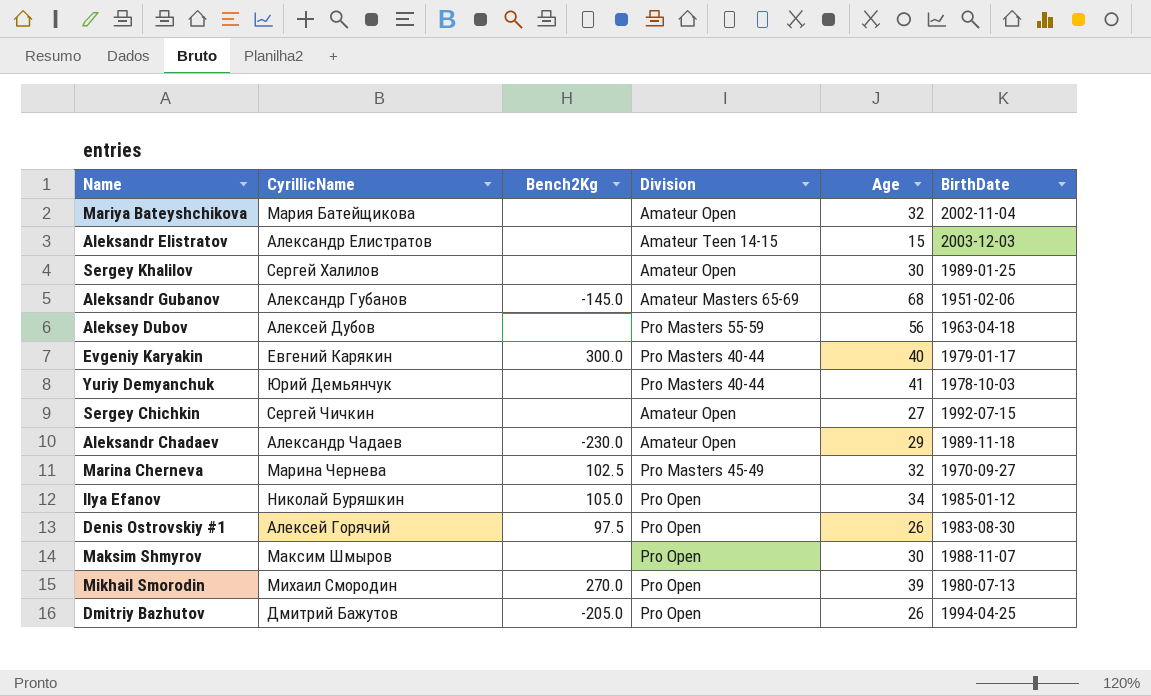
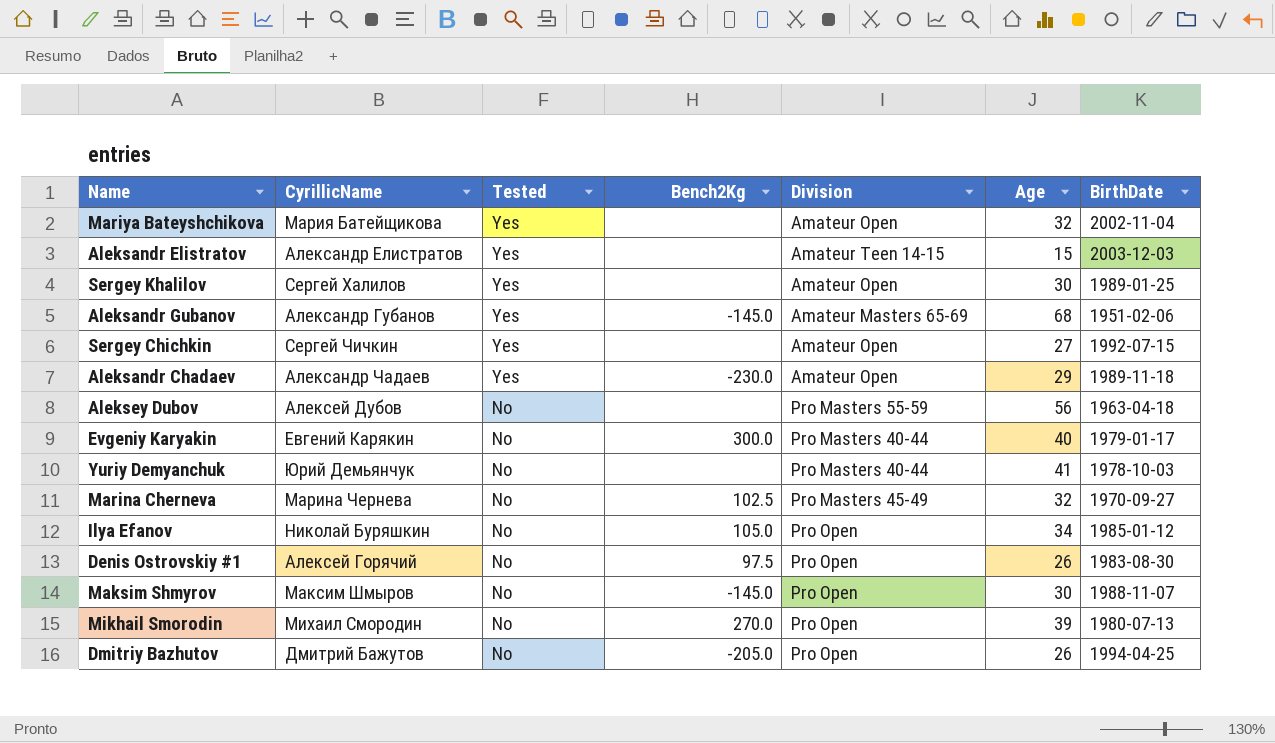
row order: none -> Tested descending
column Tested | position: none -> 3
Maksim Shmyrov | Bench2Kg: none -> -145.0

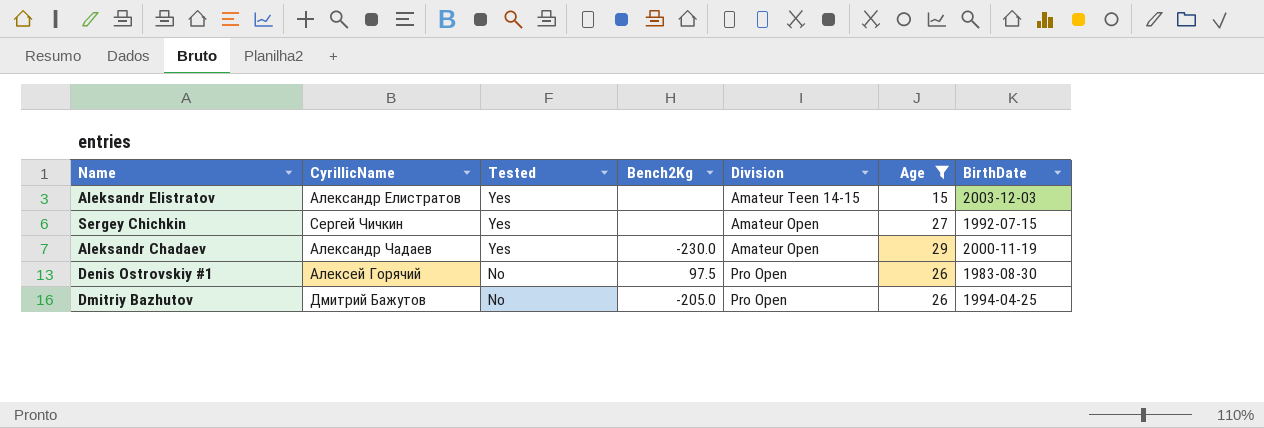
filter: none -> Age <= 29
Aleksandr Chadaev | BirthDate: 1989-11-18 -> 2000-11-19

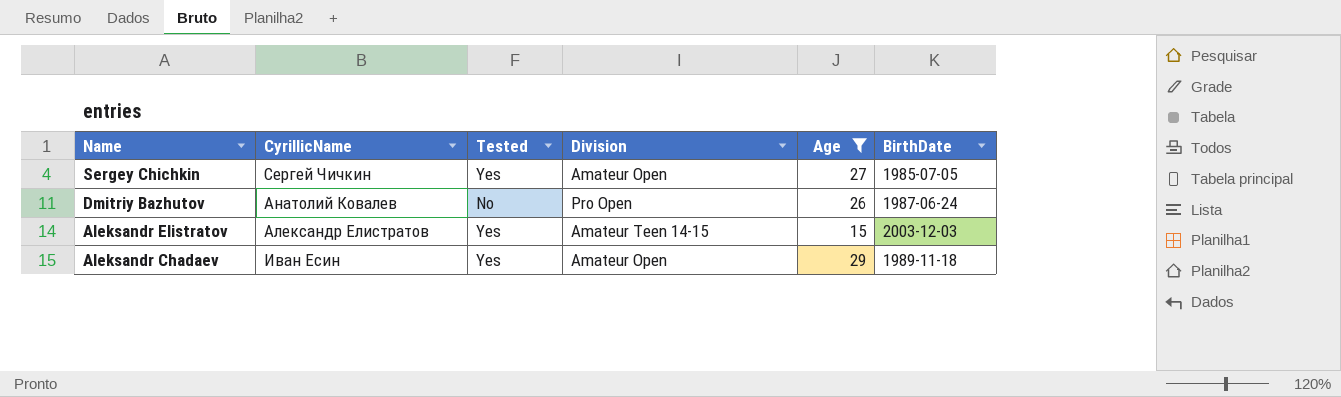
row order: Tested descending -> Name descending
column Bench2Kg | position: 4 -> none
row Denis Ostrovskiy #1: Алексей Горячий | No | 97.5 | Pro Open | 26 | 1983-08-30 -> none
Sergey Chichkin | BirthDate: 1992-07-15 -> 1985-07-05
Dmitriy Bazhutov | CyrillicName: Дмитрий Бажутов -> Анатолий Ковалев
Dmitriy Bazhutov | BirthDate: 1994-04-25 -> 1987-06-24
Aleksandr Chadaev | CyrillicName: Александр Чадаев -> Иван Есин
Aleksandr Chadaev | BirthDate: 2000-11-19 -> 1989-11-18

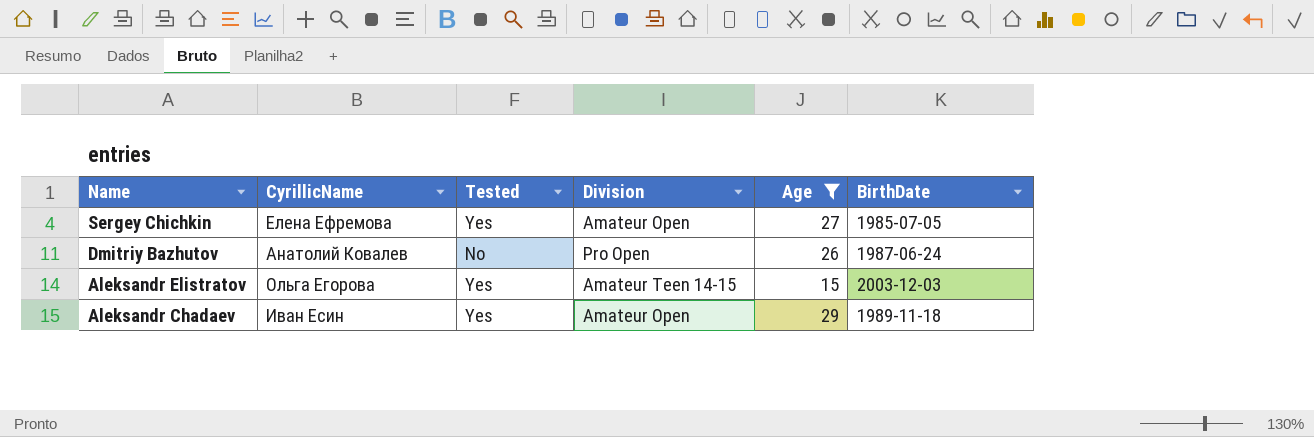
Sergey Chichkin | CyrillicName: Сергей Чичкин -> Елена Ефремова
Aleksandr Elistratov | CyrillicName: Александр Елистратов -> Ольга Егорова

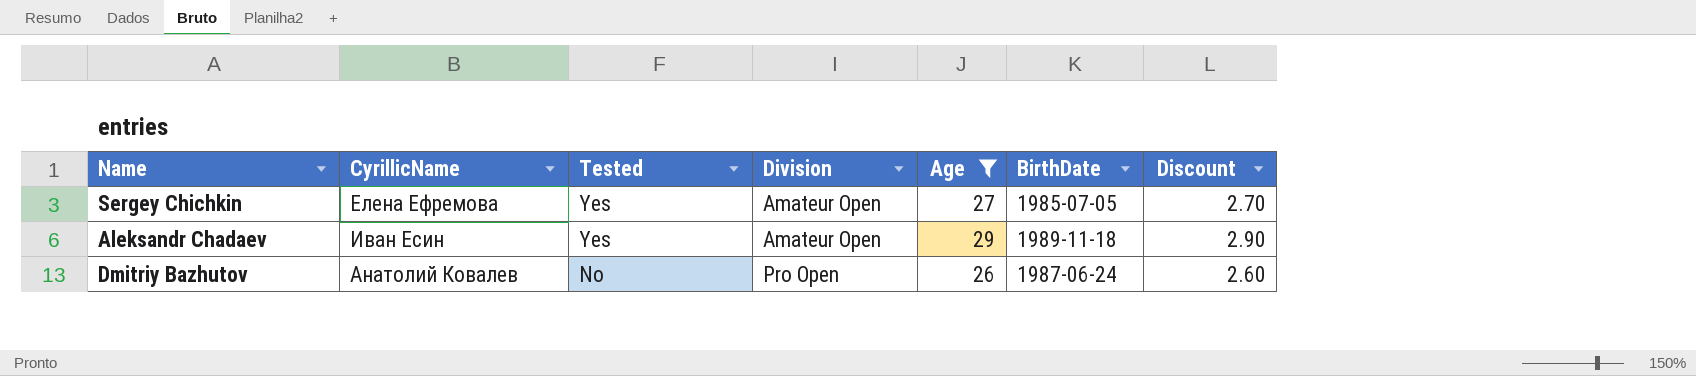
row order: Name descending -> Tested descending
column Discount | formula: none -> [Age] * 0.1
row Aleksandr Elistratov: Ольга Егорова | Yes | Amateur Teen 14-15 | 15 | 2003-12-03 -> none

